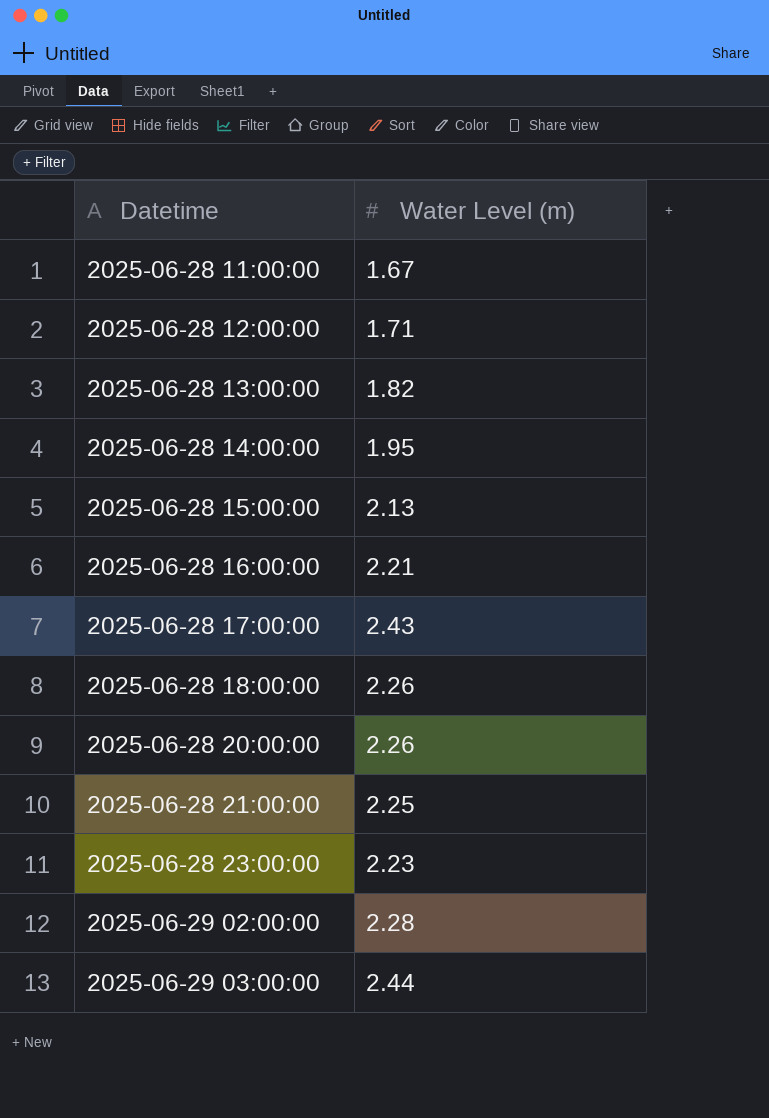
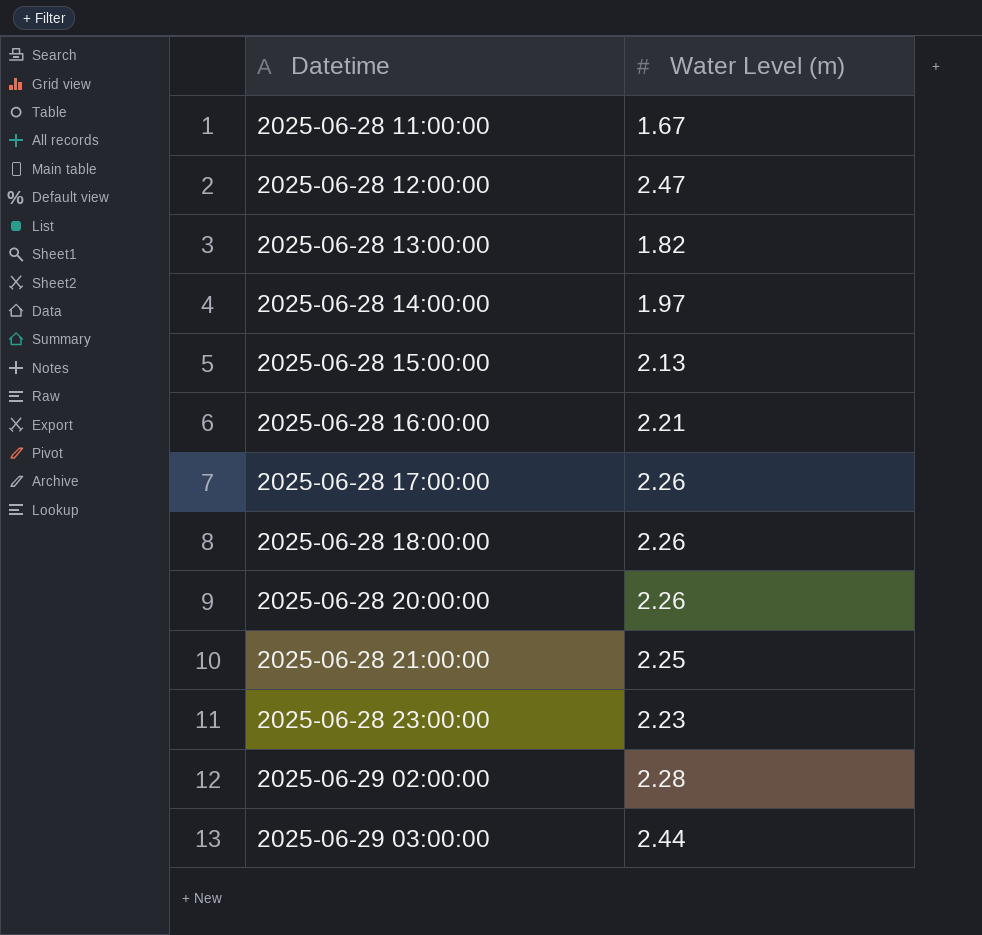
2025-06-28 12:00:00 | Water Level (m): 1.71 -> 2.47
2025-06-28 14:00:00 | Water Level (m): 1.95 -> 1.97
2025-06-28 17:00:00 | Water Level (m): 2.43 -> 2.26

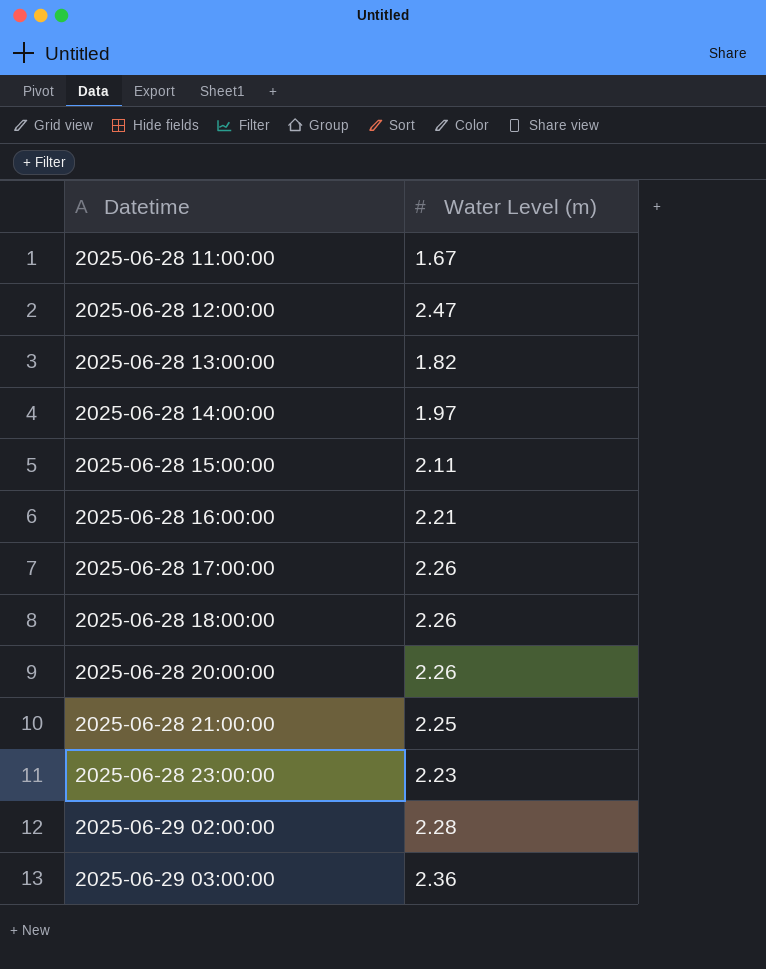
2025-06-28 15:00:00 | Water Level (m): 2.13 -> 2.11
2025-06-29 03:00:00 | Water Level (m): 2.44 -> 2.36

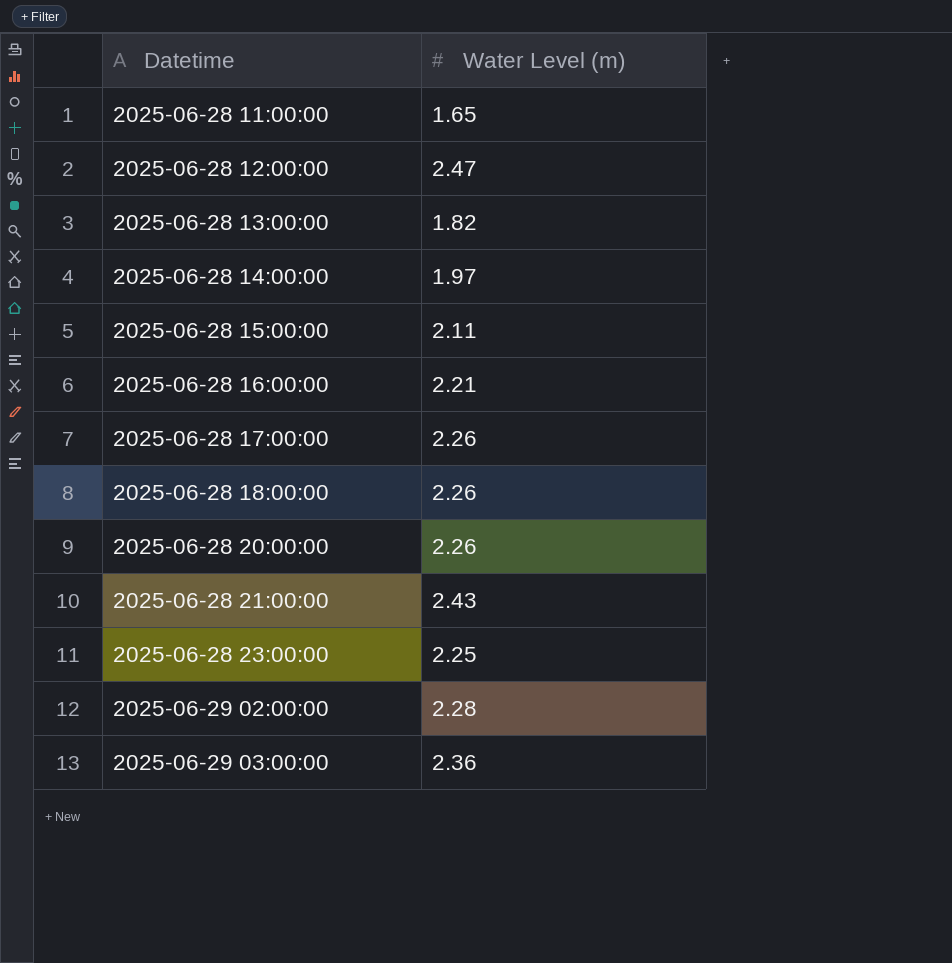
2025-06-28 11:00:00 | Water Level (m): 1.67 -> 1.65
2025-06-28 21:00:00 | Water Level (m): 2.25 -> 2.43
2025-06-28 23:00:00 | Water Level (m): 2.23 -> 2.25

